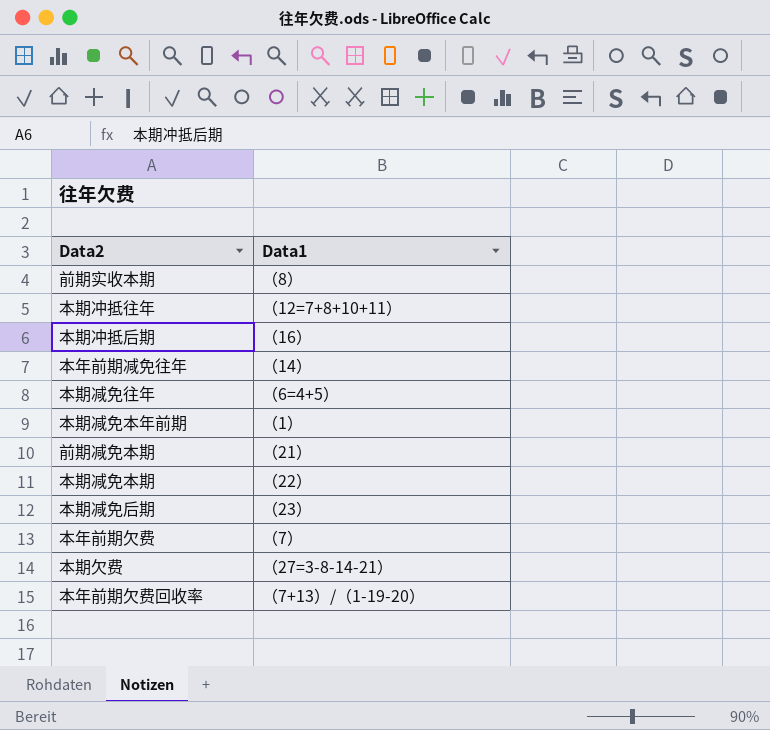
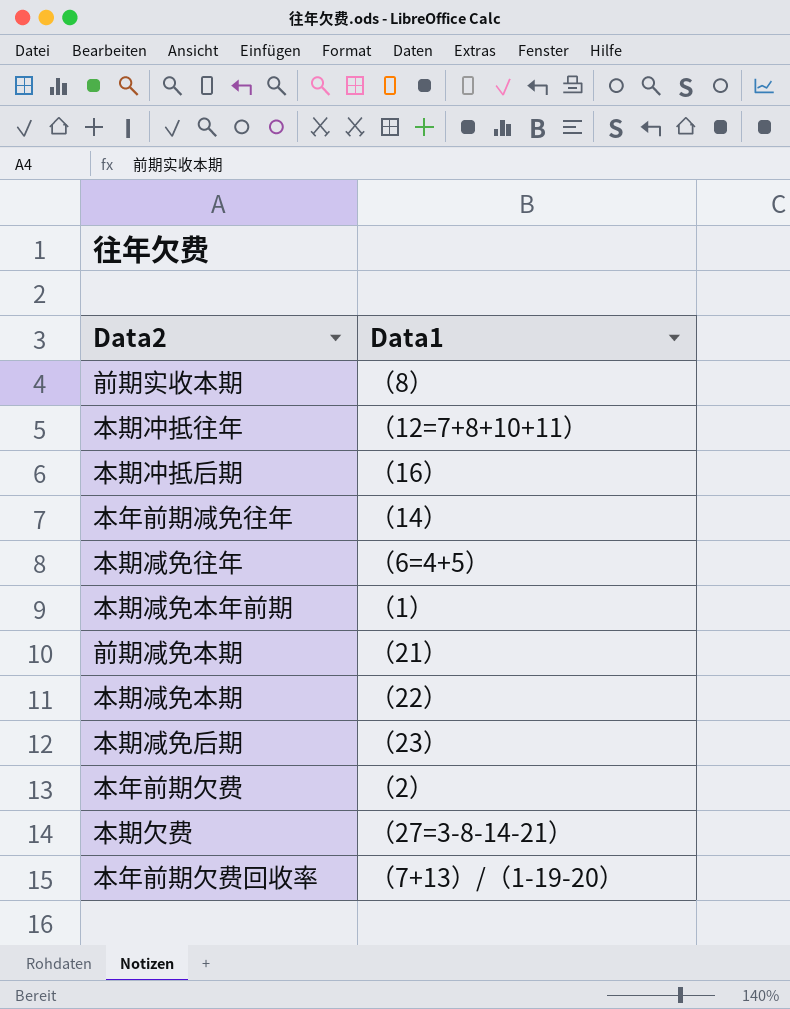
本年前期欠费 | Data1: （7） -> （2）

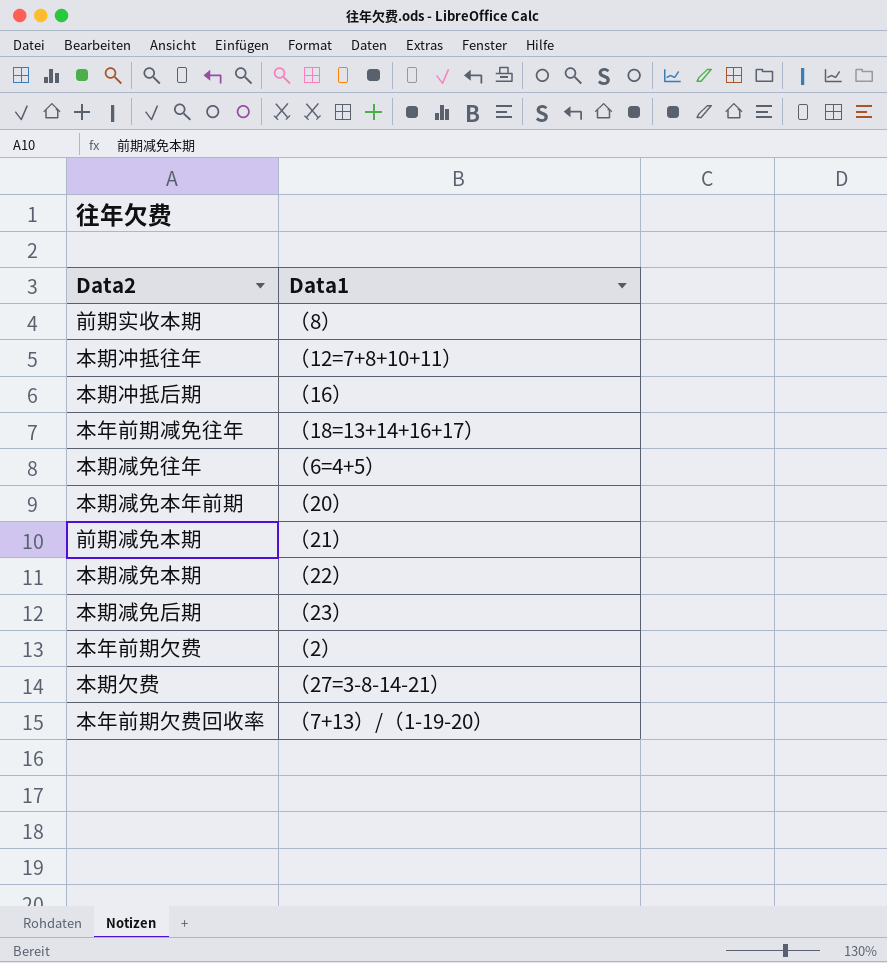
本年前期减免往年 | Data1: （14） -> （18=13+14+16+17）
本期减免本年前期 | Data1: （1） -> （20）

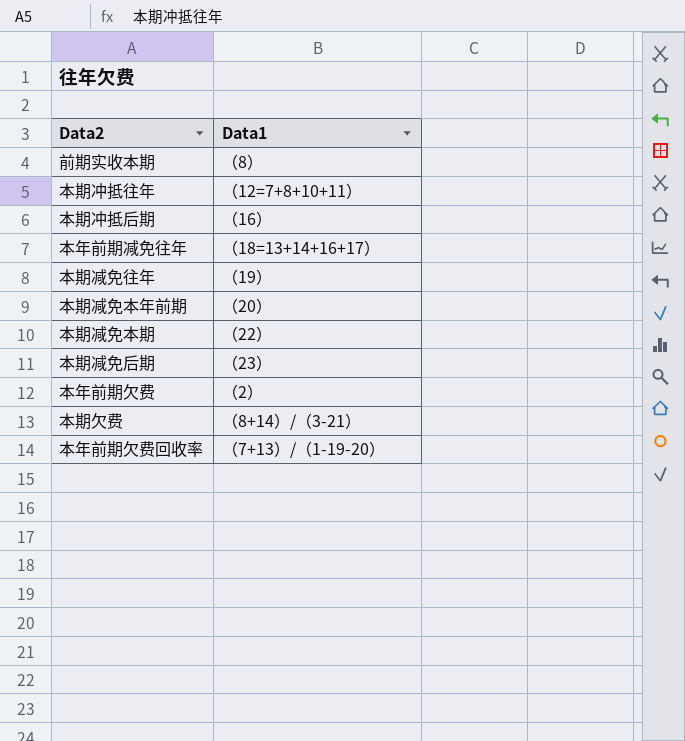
row 前期减免本期: （21） -> none
本期减免往年 | Data1: （6=4+5） -> （19）
本期欠费 | Data1: （27=3-8-14-21） -> （8+14）/（3-21）

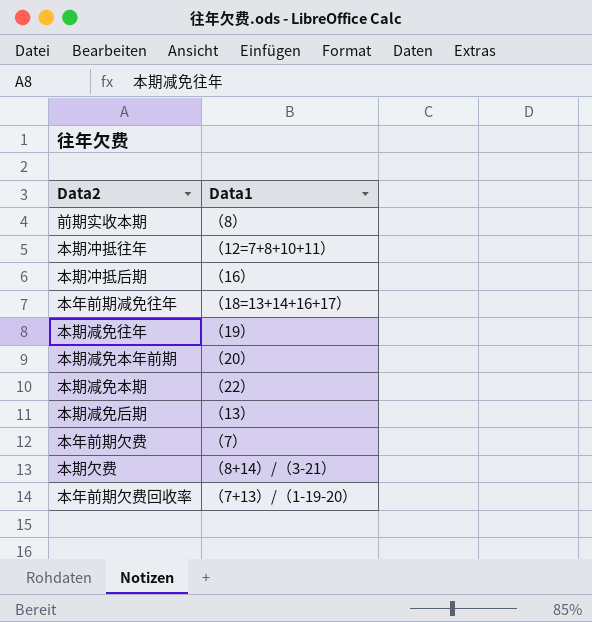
本期减免后期 | Data1: （23） -> （13）
本年前期欠费 | Data1: （2） -> （7）

